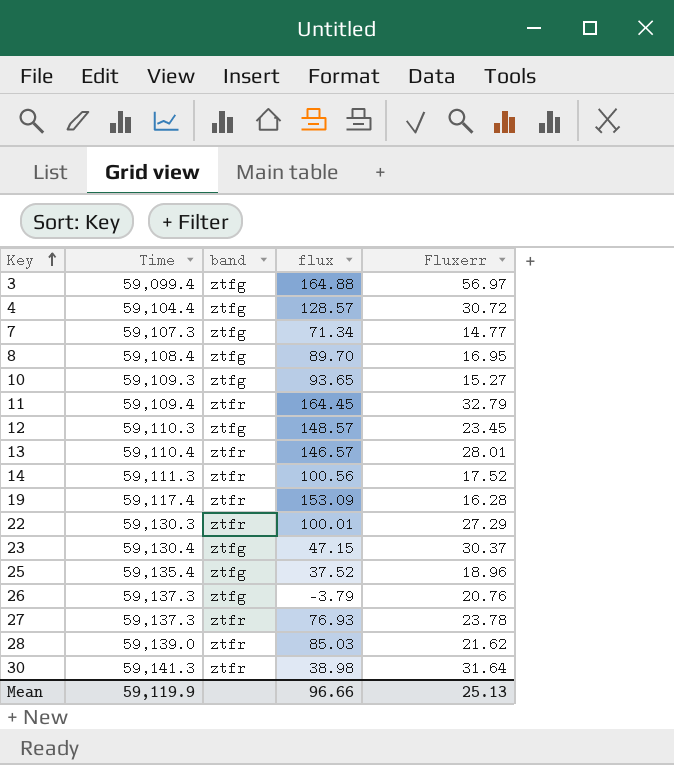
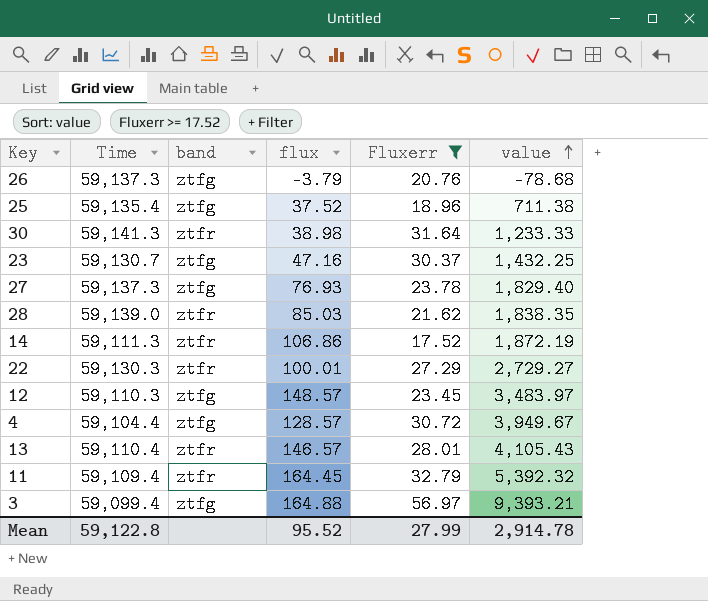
filter: none -> Fluxerr >= 17.52
row order: Key ascending -> value ascending
column value | formula: none -> [flux] * [Fluxerr]
23 | Time: 59,130.4 -> 59,130.7
23 | flux: 47.15 -> 47.16
27 | band: ztfr -> ztfg
14 | flux: 100.56 -> 106.86
Mean | Time: 59,119.9 -> 59,122.8
Mean | flux: 96.66 -> 95.52
Mean | Fluxerr: 25.13 -> 27.99

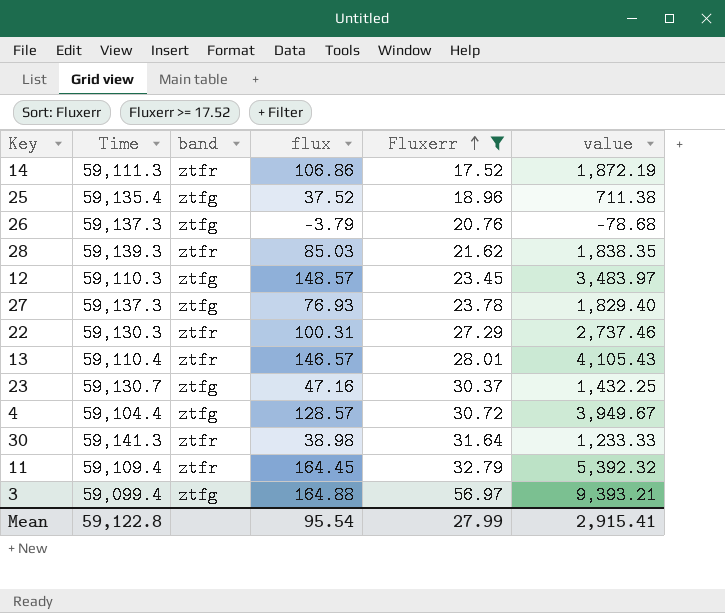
row order: value ascending -> Fluxerr ascending
28 | Time: 59,139.0 -> 59,139.3
22 | flux: 100.01 -> 100.31
22 | value: 2,729.27 -> 2,737.46
Mean | flux: 95.52 -> 95.54
Mean | value: 2,914.78 -> 2,915.41

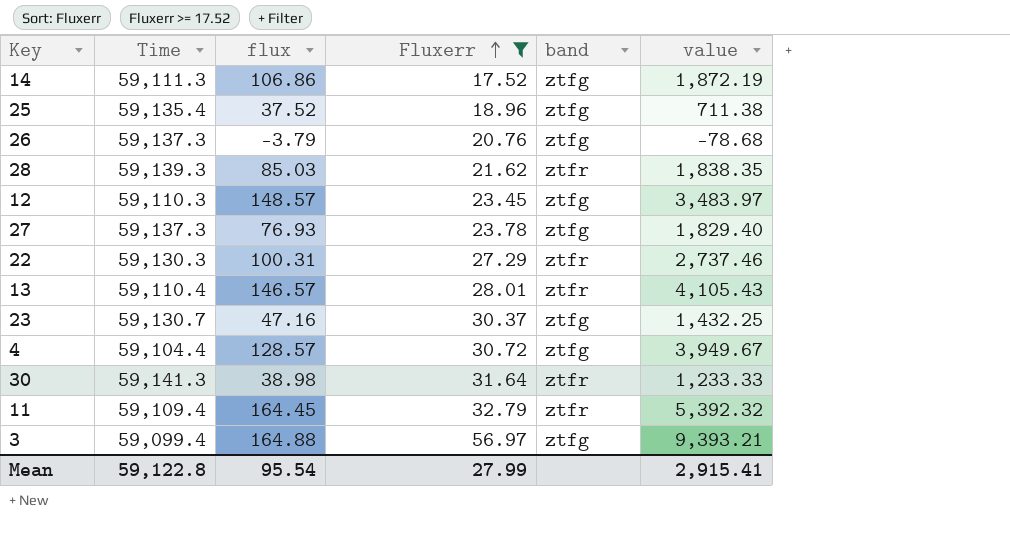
column band | position: 3 -> 5
14 | band: ztfr -> ztfg

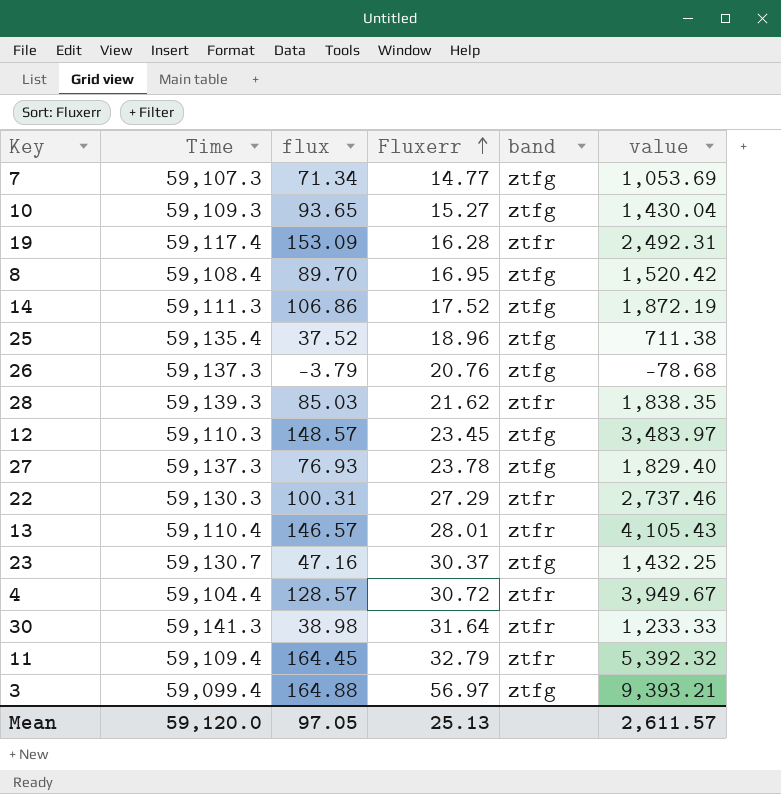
filter: Fluxerr >= 17.52 -> none
4 | band: ztfg -> ztfr
Mean | Time: 59,122.8 -> 59,120.0
Mean | flux: 95.54 -> 97.05
Mean | Fluxerr: 27.99 -> 25.13
Mean | value: 2,915.41 -> 2,611.57

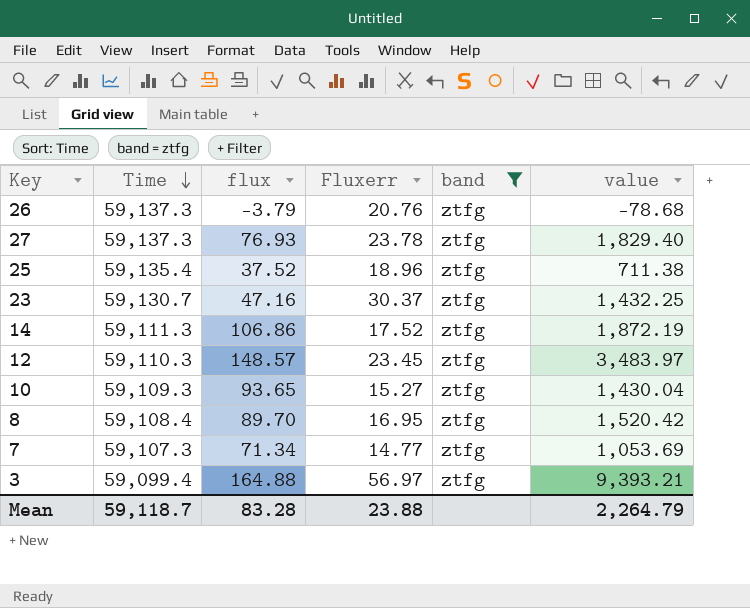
filter: none -> band = ztfg
row order: Fluxerr ascending -> Time descending
Mean | Time: 59,120.0 -> 59,118.7
Mean | flux: 97.05 -> 83.28
Mean | Fluxerr: 25.13 -> 23.88
Mean | value: 2,611.57 -> 2,264.79

